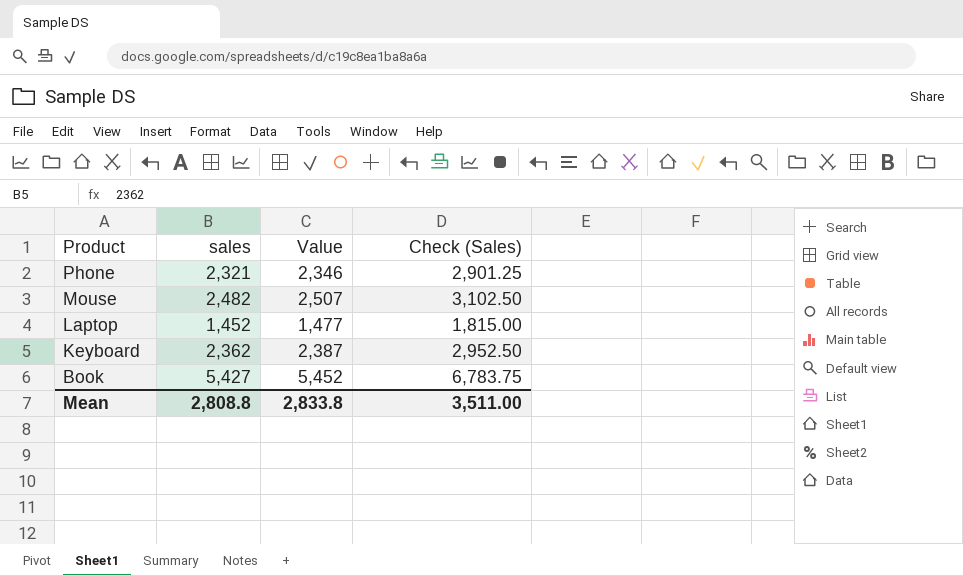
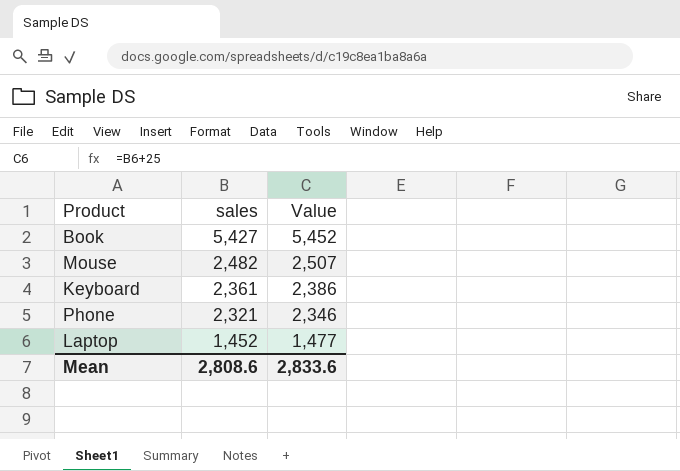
row order: Product descending -> sales descending
column Check (Sales) | formula: [sales] * 1.25 -> none
Keyboard | sales: 2,362 -> 2,361
Keyboard | Value: 2,387 -> 2,386
Mean | sales: 2,808.8 -> 2,808.6
Mean | Value: 2,833.8 -> 2,833.6

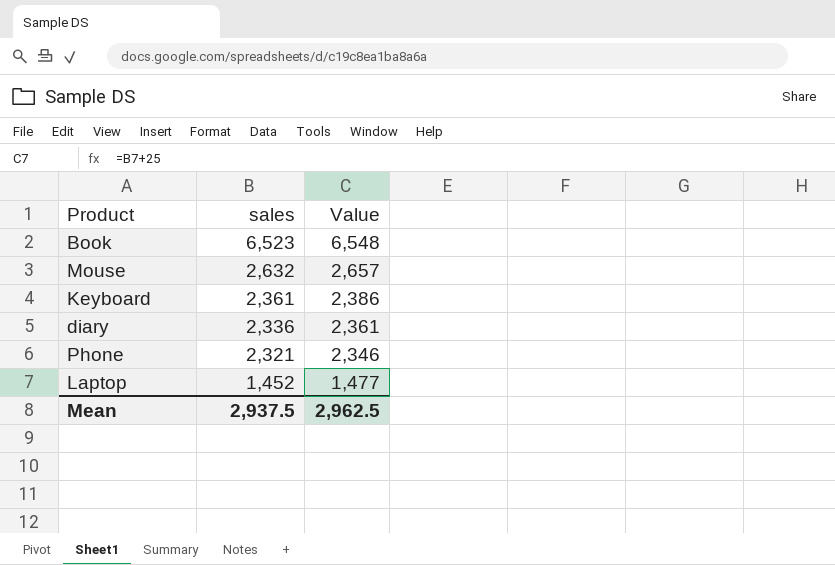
Book | sales: 5,427 -> 6,523
Book | Value: 5,452 -> 6,548
Mouse | sales: 2,482 -> 2,632
Mouse | Value: 2,507 -> 2,657
row diary: none -> 2,336 | 2,361
Mean | sales: 2,808.6 -> 2,937.5
Mean | Value: 2,833.6 -> 2,962.5

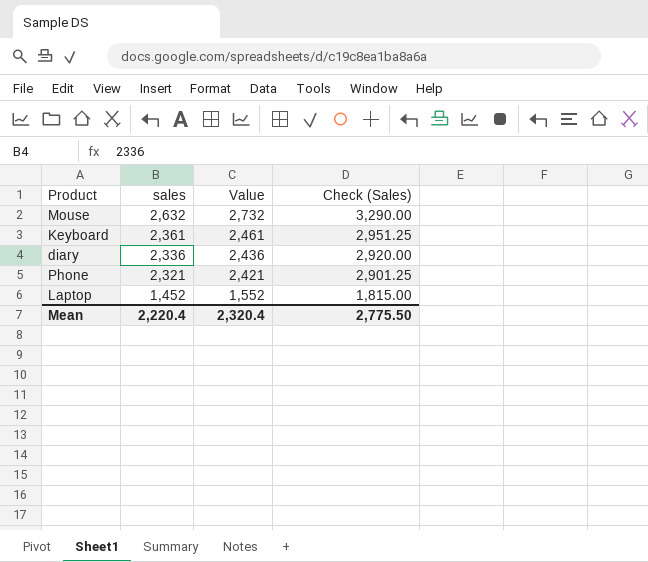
column Value | formula: [sales] + 25 -> [sales] + 100
column Check (Sales) | formula: none -> [sales] * 1.25
row Book: 6,523 | 6,548 -> none
Mean | sales: 2,937.5 -> 2,220.4
Mean | Value: 2,962.5 -> 2,320.4

